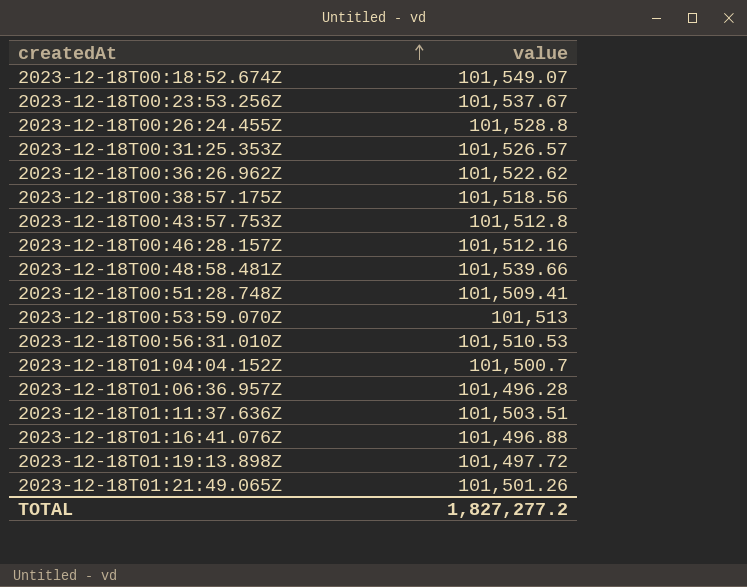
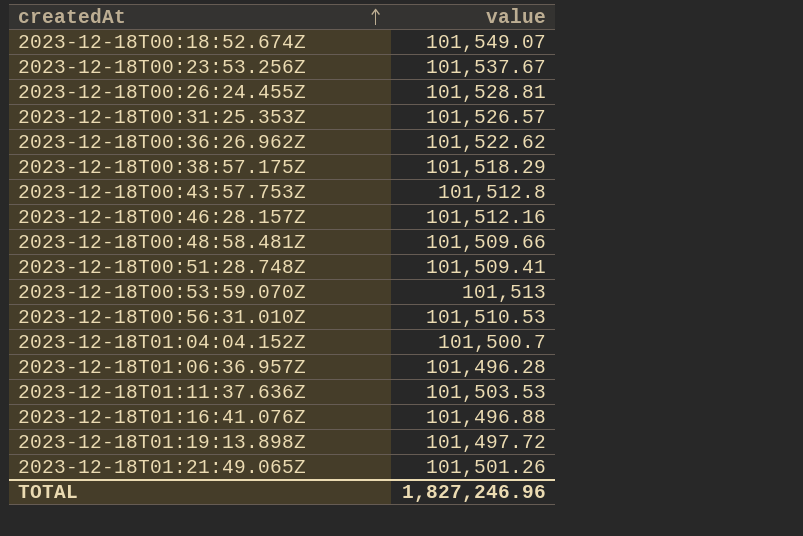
2023-12-18T00:26:24.455Z | value: 101,528.8 -> 101,528.81
2023-12-18T00:38:57.175Z | value: 101,518.56 -> 101,518.29
2023-12-18T00:48:58.481Z | value: 101,539.66 -> 101,509.66
2023-12-18T01:11:37.636Z | value: 101,503.51 -> 101,503.53
TOTAL | value: 1,827,277.2 -> 1,827,246.96

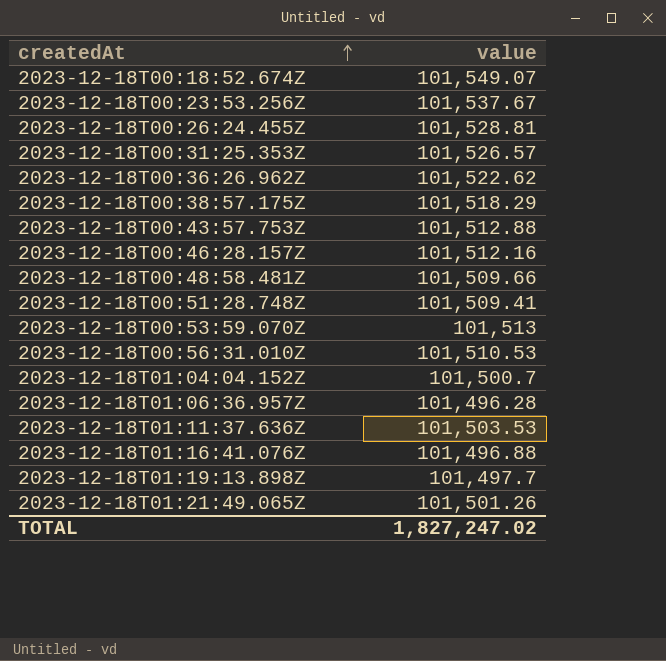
2023-12-18T00:43:57.753Z | value: 101,512.8 -> 101,512.88
2023-12-18T01:19:13.898Z | value: 101,497.72 -> 101,497.7
TOTAL | value: 1,827,246.96 -> 1,827,247.02

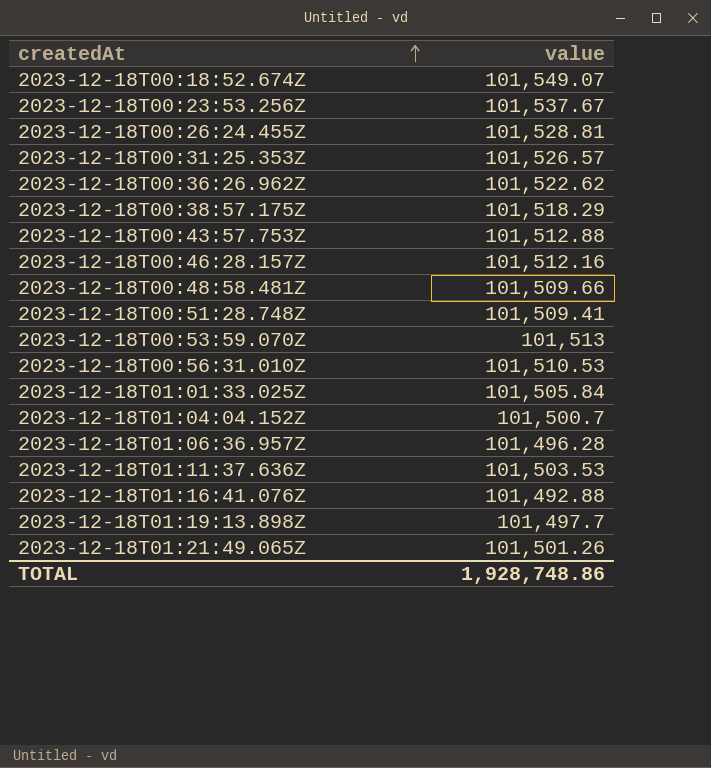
row 2023-12-18T01:01:33.025Z: none -> 101,505.84
2023-12-18T01:16:41.076Z | value: 101,496.88 -> 101,492.88
TOTAL | value: 1,827,247.02 -> 1,928,748.86

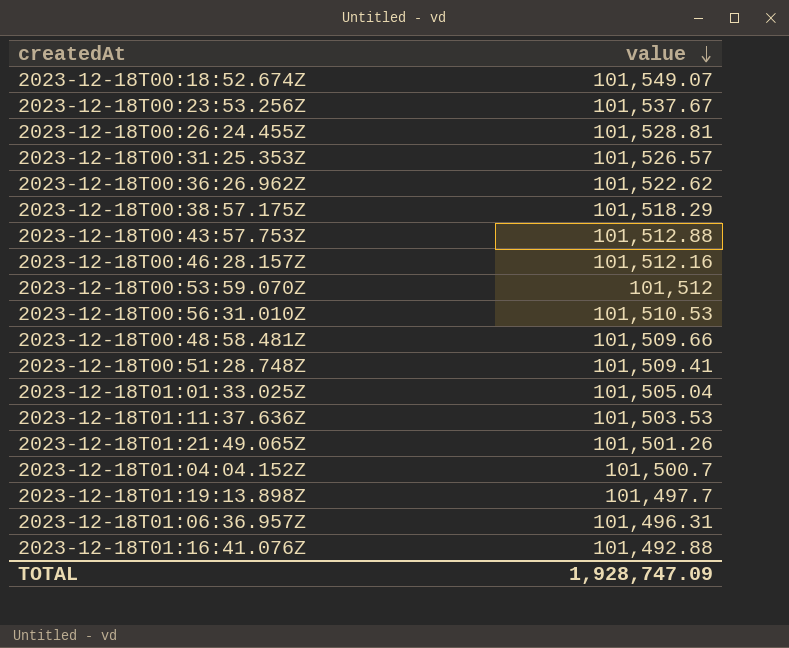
row order: createdAt ascending -> value descending
2023-12-18T00:53:59.070Z | value: 101,513 -> 101,512
2023-12-18T01:01:33.025Z | value: 101,505.84 -> 101,505.04
2023-12-18T01:06:36.957Z | value: 101,496.28 -> 101,496.31
TOTAL | value: 1,928,748.86 -> 1,928,747.09

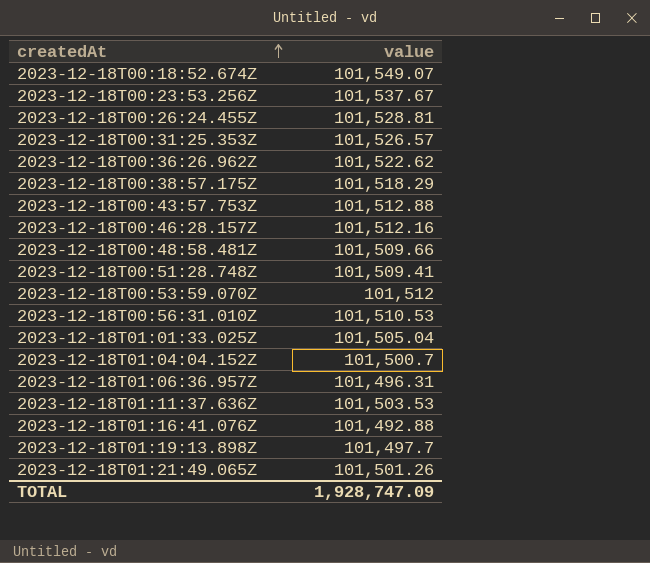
row order: value descending -> createdAt ascending

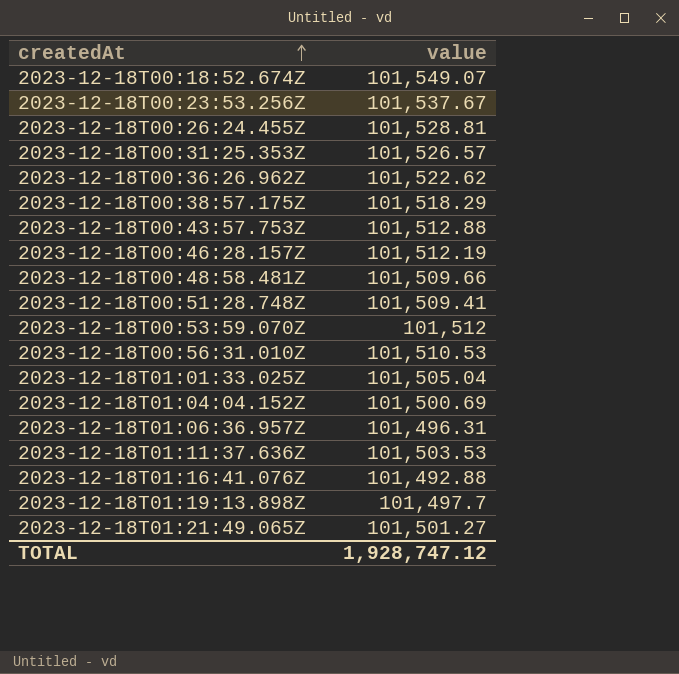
2023-12-18T00:46:28.157Z | value: 101,512.16 -> 101,512.19
2023-12-18T01:04:04.152Z | value: 101,500.7 -> 101,500.69
2023-12-18T01:21:49.065Z | value: 101,501.26 -> 101,501.27
TOTAL | value: 1,928,747.09 -> 1,928,747.12

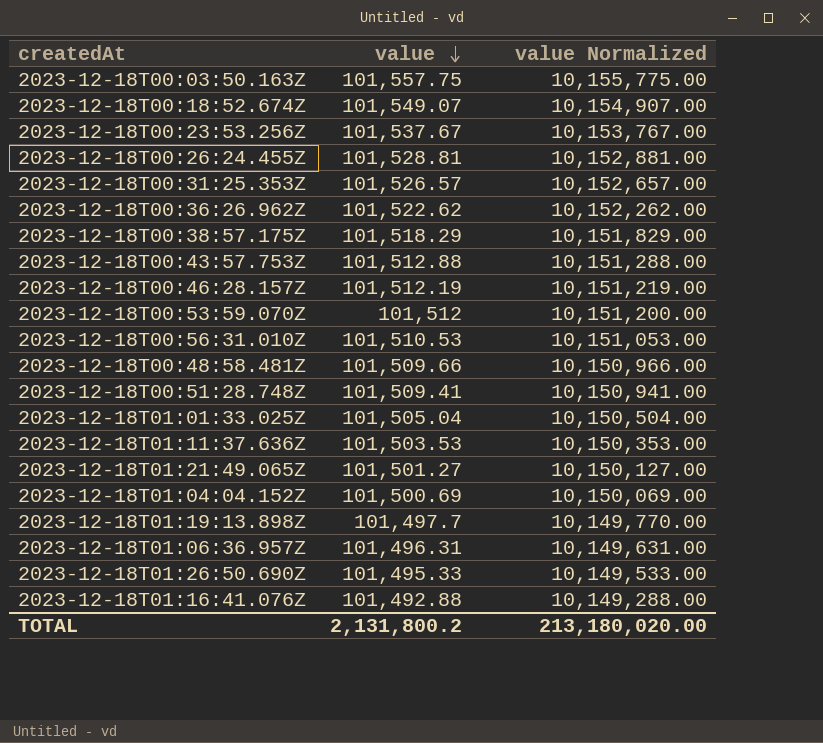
row order: createdAt ascending -> value descending
column value Normalized | formula: none -> [value] * 100
row 2023-12-18T00:03:50.163Z: none -> 101,557.75 | 10,155,775.00
row 2023-12-18T01:26:50.690Z: none -> 101,495.33 | 10,149,533.00
TOTAL | value: 1,928,747.12 -> 2,131,800.2

